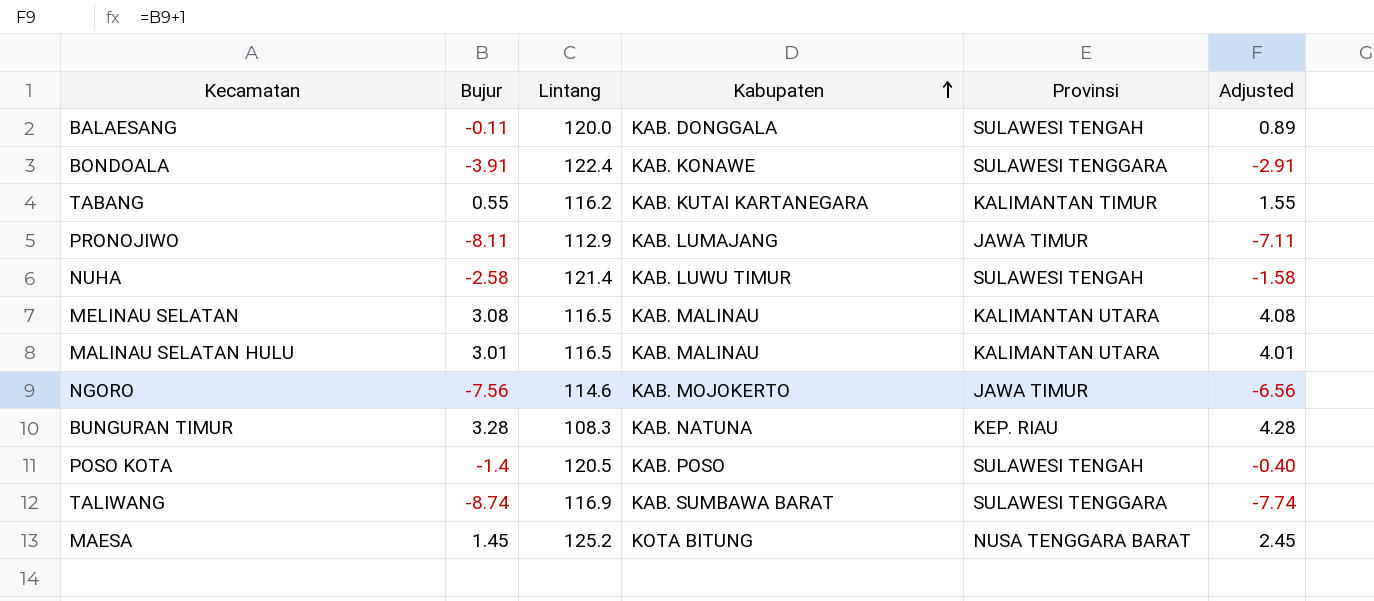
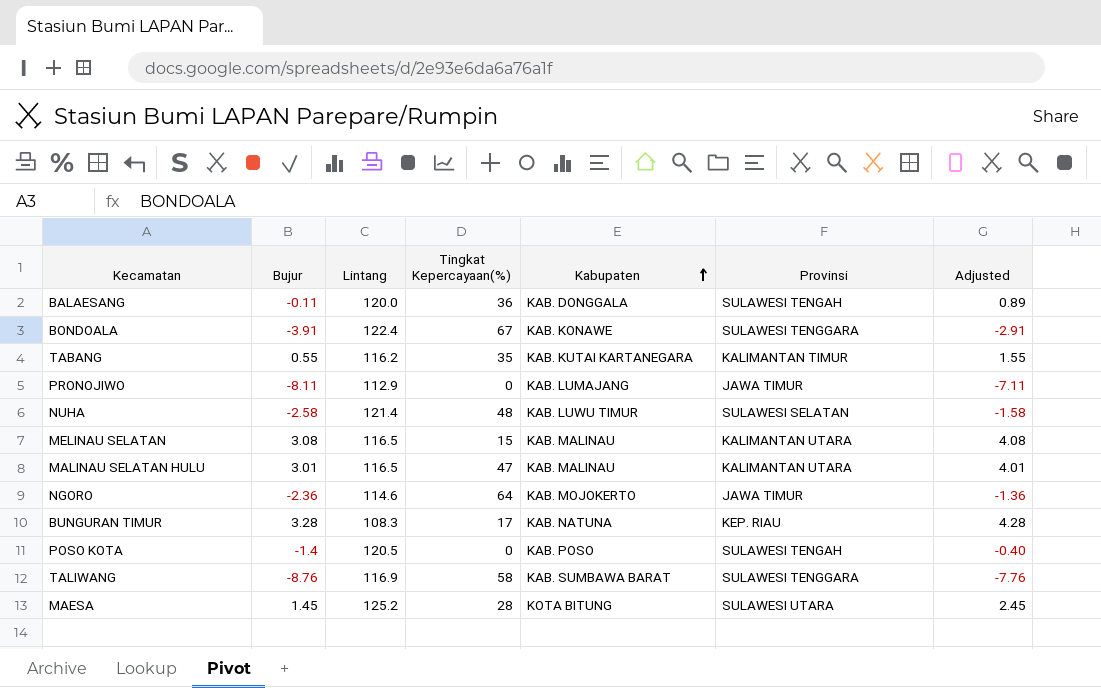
column Tingkat Kepercayaan(%) | position: none -> 4
NUHA | Provinsi: SULAWESI TENGAH -> SULAWESI SELATAN
NGORO | Bujur: -7.56 -> -2.36
NGORO | Adjusted: -6.56 -> -1.36
TALIWANG | Bujur: -8.74 -> -8.76
TALIWANG | Adjusted: -7.74 -> -7.76
MAESA | Provinsi: NUSA TENGGARA BARAT -> SULAWESI UTARA

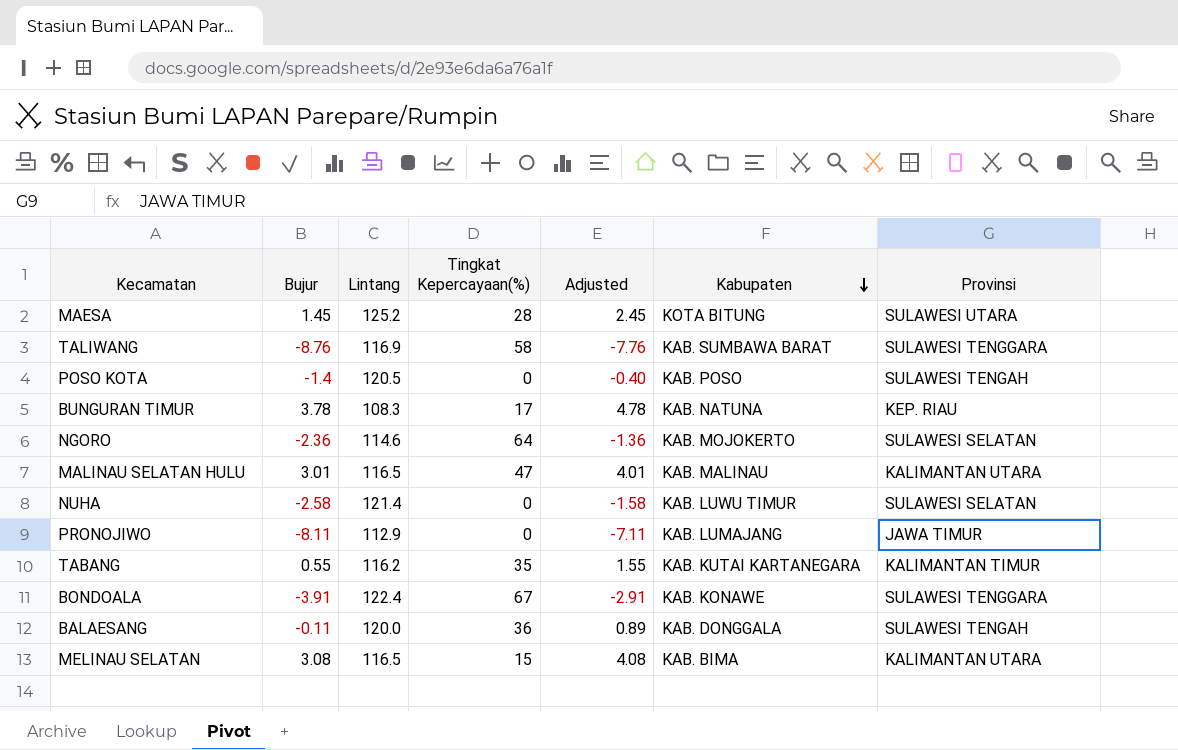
row order: Kabupaten ascending -> Kabupaten descending
column Adjusted | position: 7 -> 5
BUNGURAN TIMUR | Bujur: 3.28 -> 3.78
BUNGURAN TIMUR | Adjusted: 4.28 -> 4.78
NGORO | Provinsi: JAWA TIMUR -> SULAWESI SELATAN
NUHA | Tingkat Kepercayaan(%): 48 -> 0
MELINAU SELATAN | Kabupaten: KAB. MALINAU -> KAB. BIMA

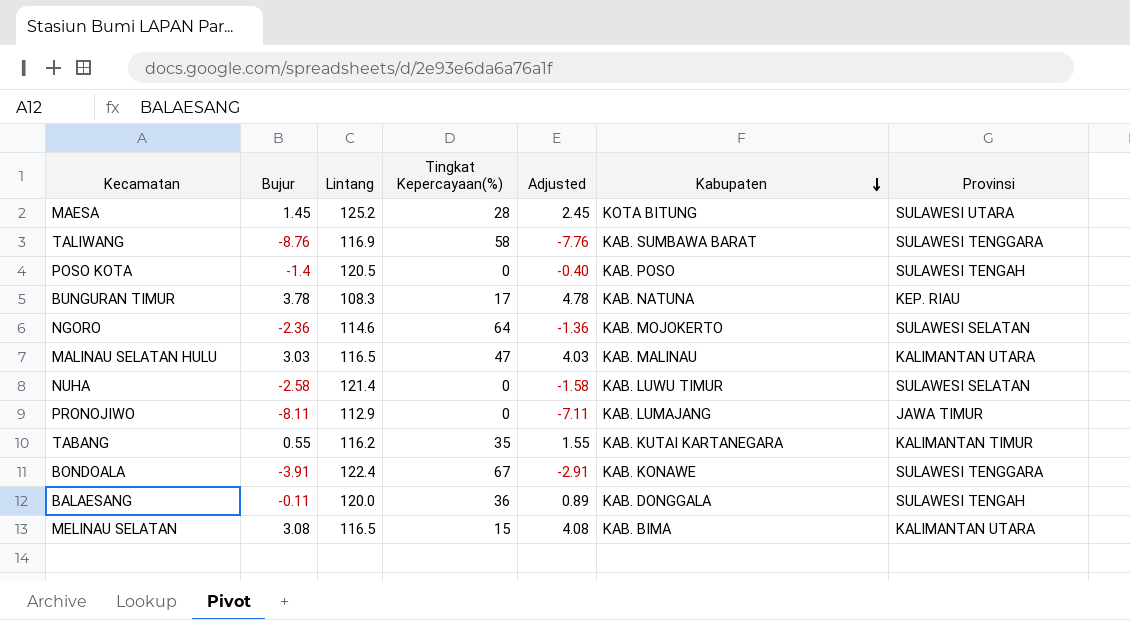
MALINAU SELATAN HULU | Bujur: 3.01 -> 3.03
MALINAU SELATAN HULU | Adjusted: 4.01 -> 4.03

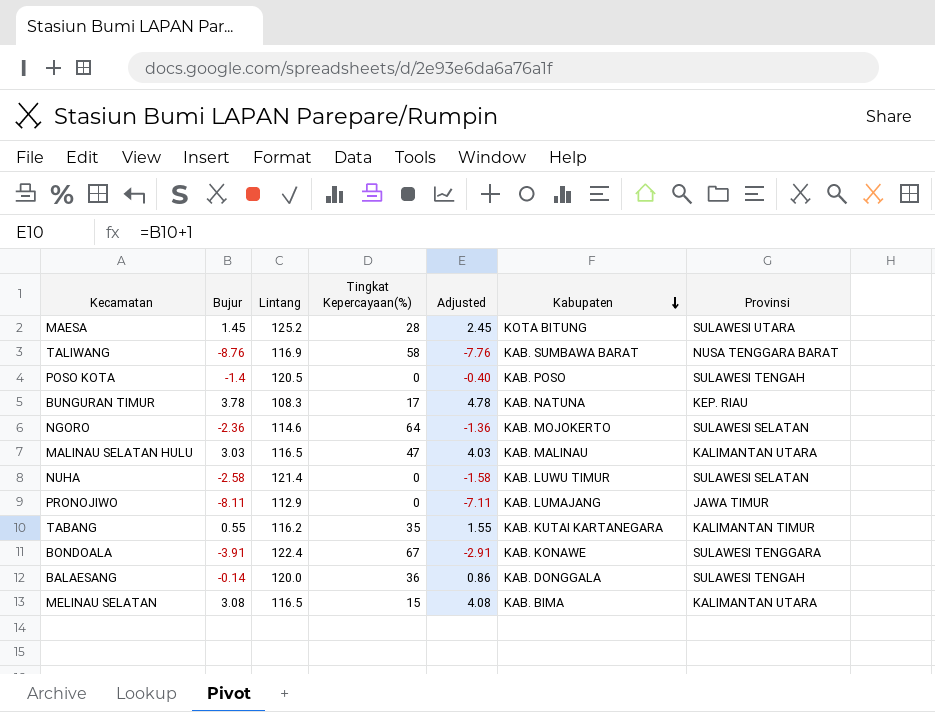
TALIWANG | Provinsi: SULAWESI TENGGARA -> NUSA TENGGARA BARAT
BALAESANG | Bujur: -0.11 -> -0.14
BALAESANG | Adjusted: 0.89 -> 0.86

